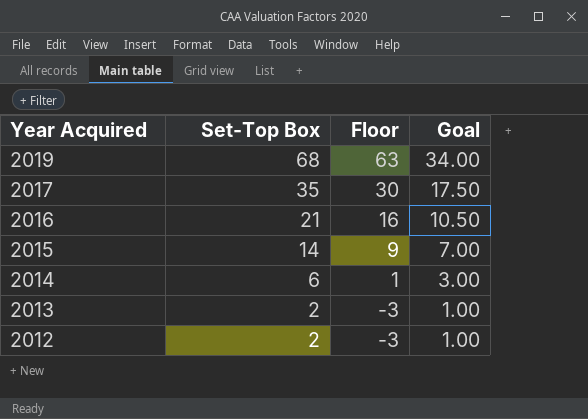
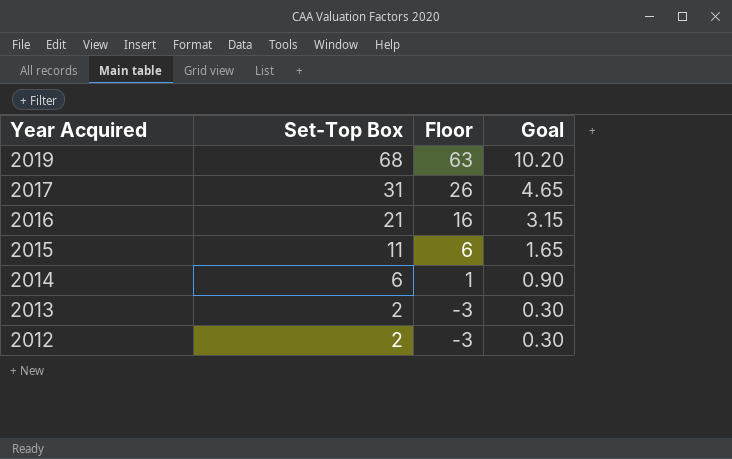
column Goal | formula: [Set-Top Box] * 0.5 -> [Set-Top Box] * 0.15
2017 | Set-Top Box: 35 -> 31
2017 | Floor: 30 -> 26
2015 | Set-Top Box: 14 -> 11
2015 | Floor: 9 -> 6

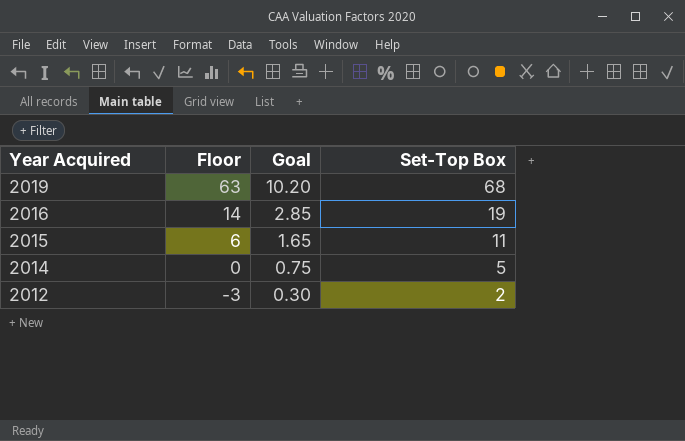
column Set-Top Box | position: 2 -> 4
row 2017: 31 | 26 | 4.65 -> none
row 2013: 2 | -3 | 0.30 -> none
2016 | Floor: 16 -> 14
2016 | Goal: 3.15 -> 2.85
2016 | Set-Top Box: 21 -> 19
2014 | Floor: 1 -> 0
2014 | Goal: 0.90 -> 0.75
2014 | Set-Top Box: 6 -> 5

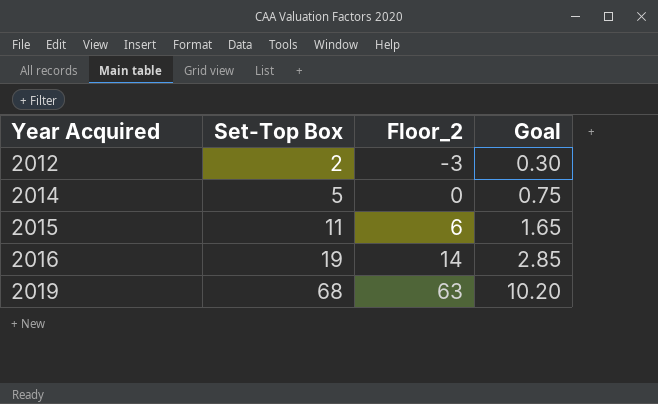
row order: Year Acquired descending -> Year Acquired ascending
column Set-Top Box | position: 4 -> 2
column name: Floor -> Floor_2

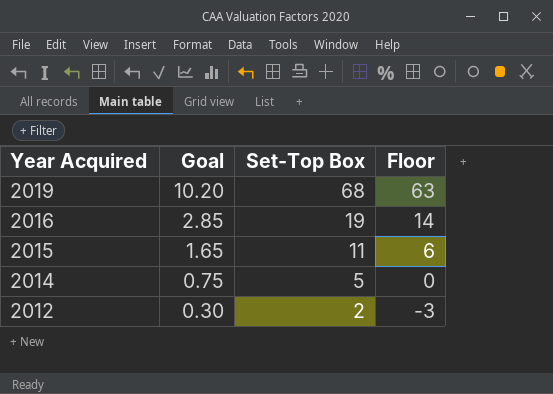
row order: Year Acquired ascending -> Year Acquired descending
column Goal | position: 4 -> 2
column name: Floor_2 -> Floor

